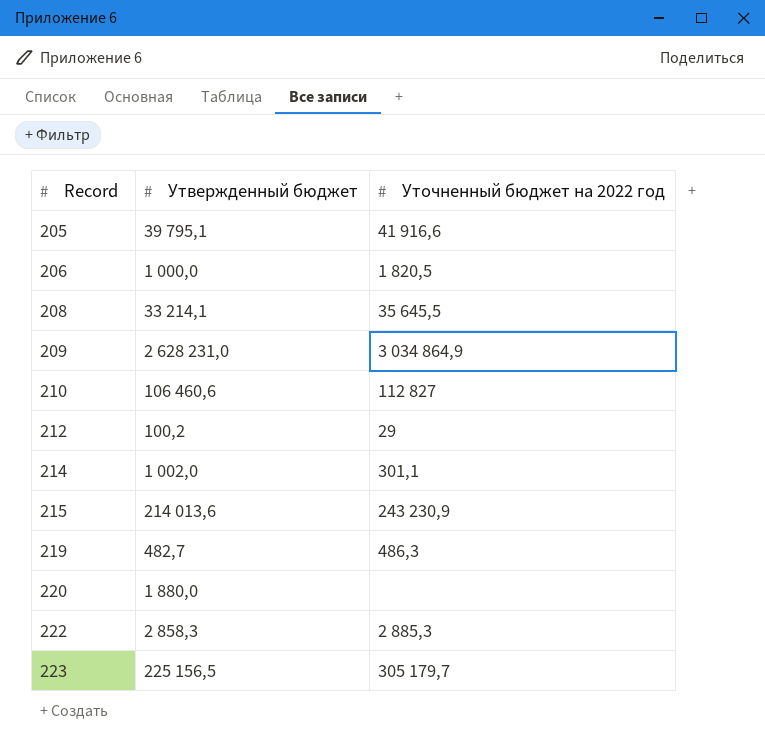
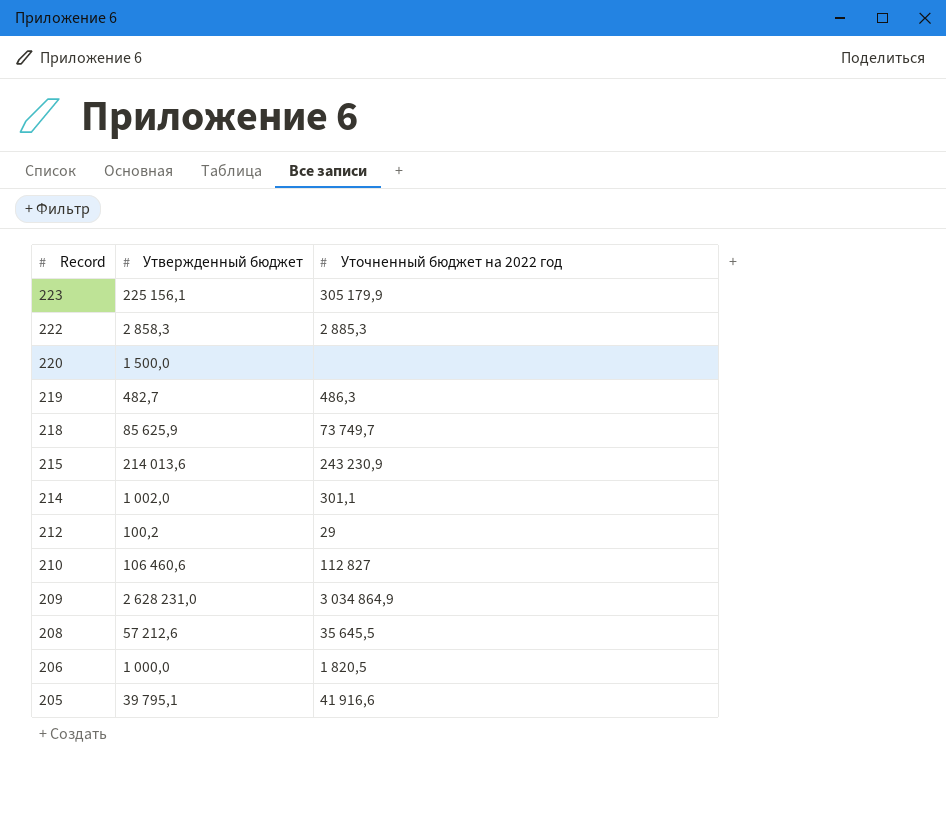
row order: Record ascending -> Record descending
223 | Утвержденный бюджет: 225 156,5 -> 225 156,1
223 | Уточненный бюджет на 2022 год: 305 179,7 -> 305 179,9
220 | Утвержденный бюджет: 1 880,0 -> 1 500,0
row 218: none -> 85 625,9 | 73 749,7
208 | Утвержденный бюджет: 33 214,1 -> 57 212,6

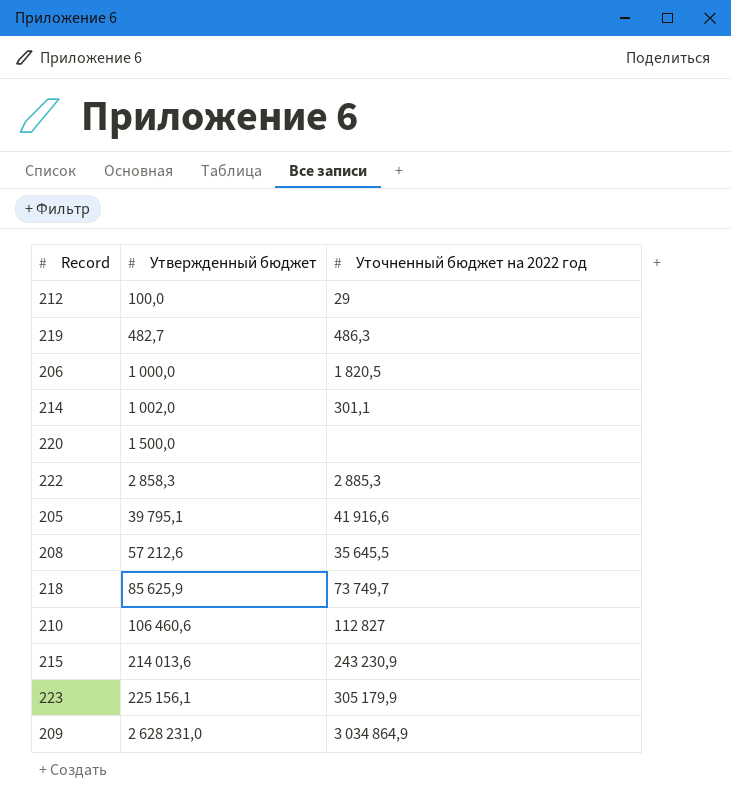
row order: Record descending -> Утвержденный бюджет ascending
212 | Утвержденный бюджет: 100,2 -> 100,0

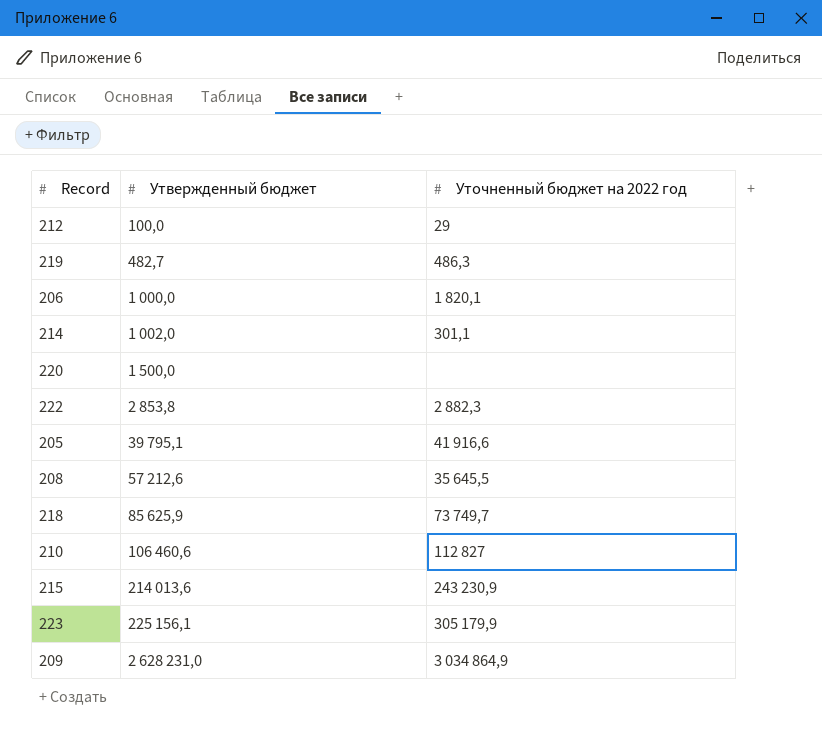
206 | Уточненный бюджет на 2022 год: 1 820,5 -> 1 820,1
222 | Утвержденный бюджет: 2 858,3 -> 2 853,8
222 | Уточненный бюджет на 2022 год: 2 885,3 -> 2 882,3

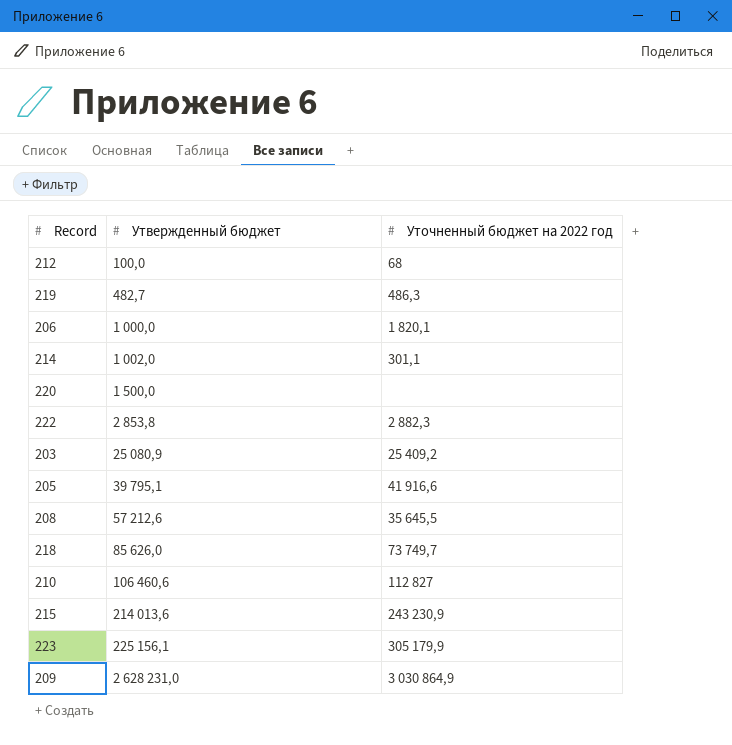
212 | Уточненный бюджет на 2022 год: 29 -> 68
row 203: none -> 25 080,9 | 25 409,2
218 | Утвержденный бюджет: 85 625,9 -> 85 626,0
209 | Уточненный бюджет на 2022 год: 3 034 864,9 -> 3 030 864,9

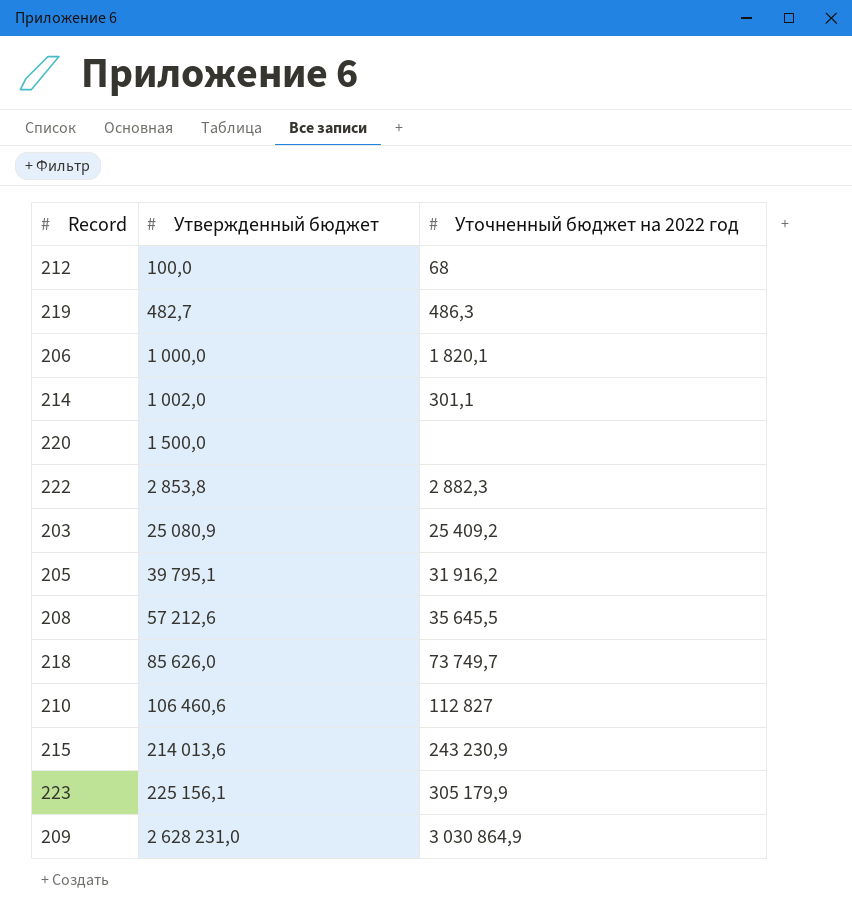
205 | Уточненный бюджет на 2022 год: 41 916,6 -> 31 916,2

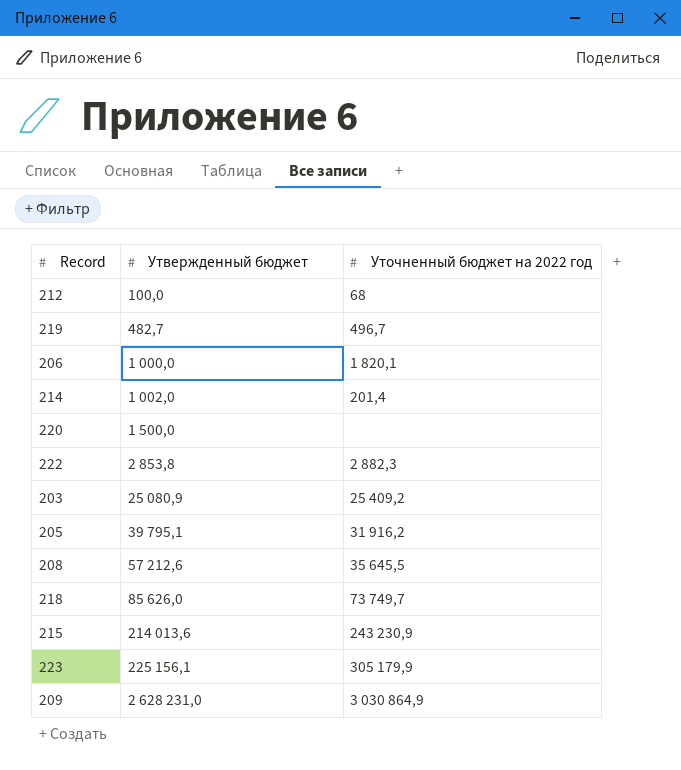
row 210: 106 460,6 | 112 827 -> none
219 | Уточненный бюджет на 2022 год: 486,3 -> 496,7
214 | Уточненный бюджет на 2022 год: 301,1 -> 201,4

